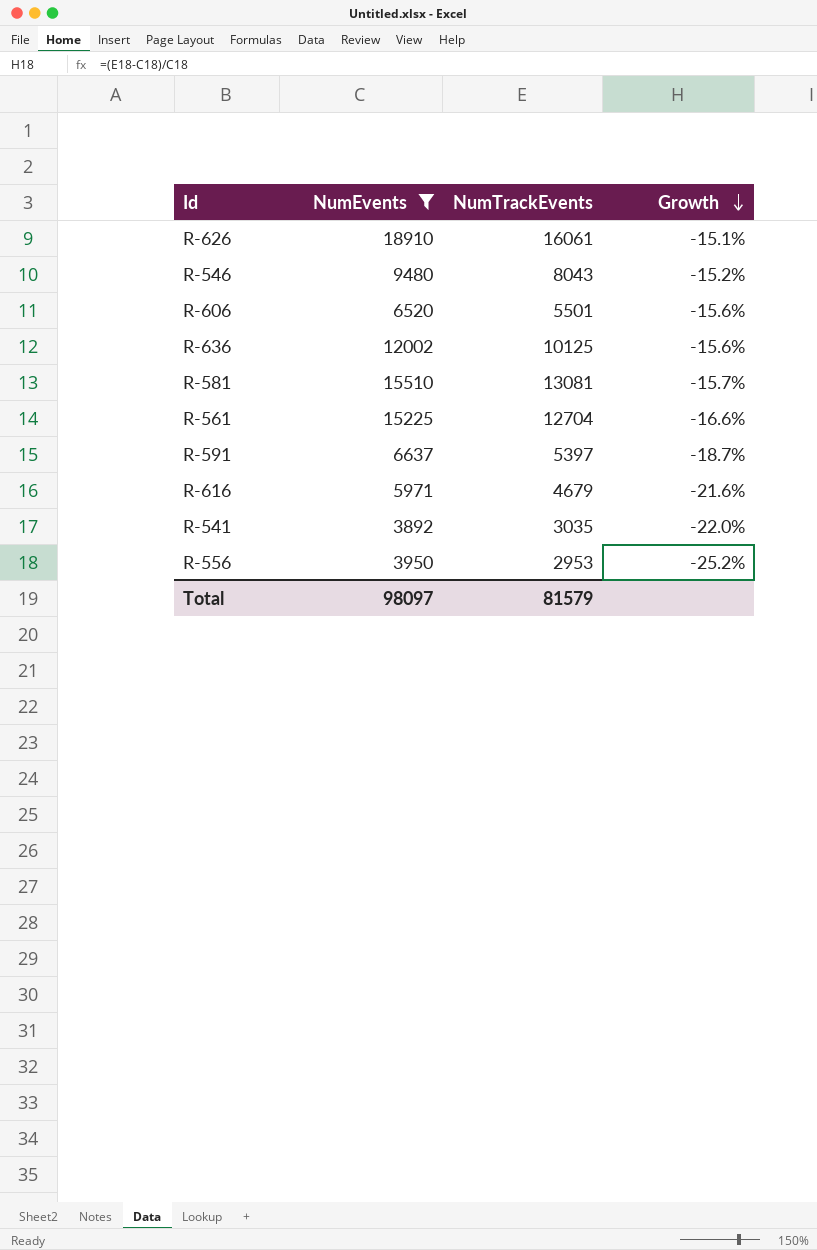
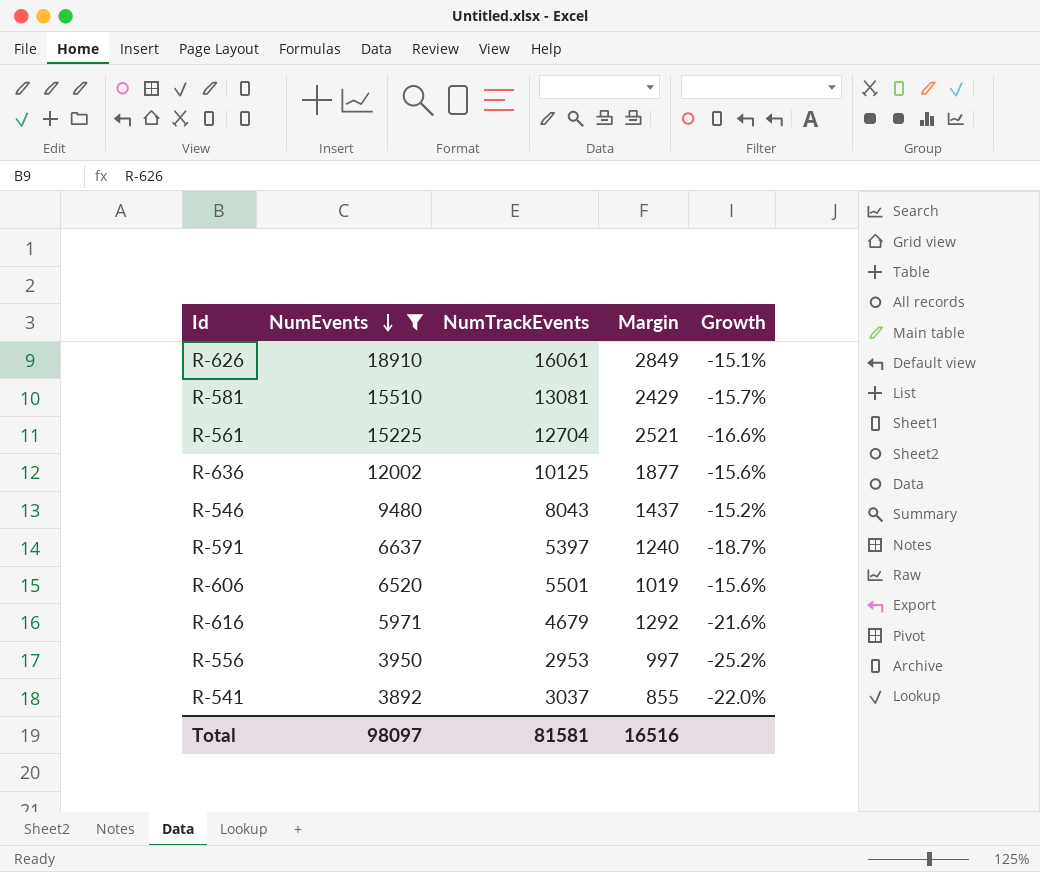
row order: Growth descending -> NumEvents descending
column Margin | formula: none -> [NumEvents] - [NumTrackEvents]
R-541 | NumTrackEvents: 3035 -> 3037
Total | NumTrackEvents: 81579 -> 81581

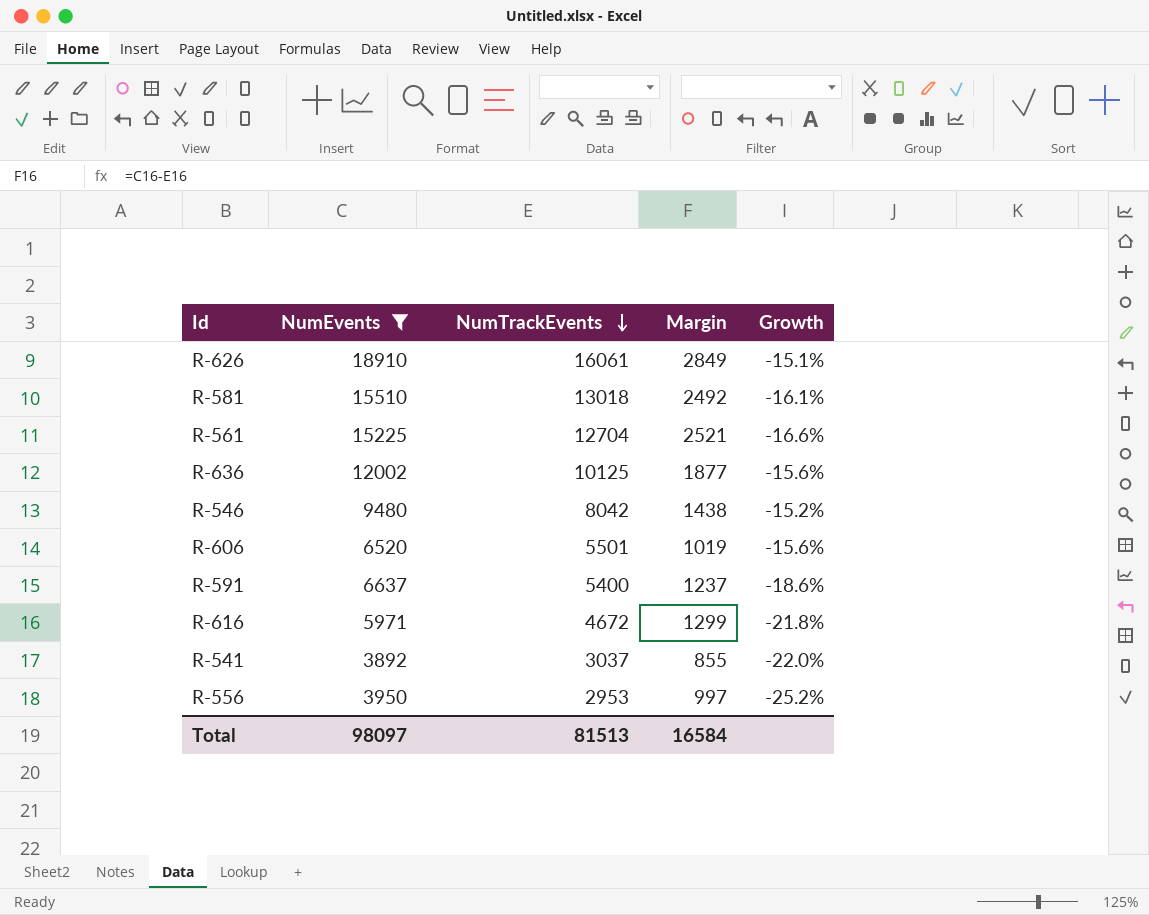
row order: NumEvents descending -> NumTrackEvents descending
R-581 | NumTrackEvents: 13081 -> 13018
R-581 | Margin: 2429 -> 2492
R-581 | Growth: -15.7% -> -16.1%
R-546 | NumTrackEvents: 8043 -> 8042
R-546 | Margin: 1437 -> 1438
R-591 | NumTrackEvents: 5397 -> 5400
R-591 | Margin: 1240 -> 1237
R-591 | Growth: -18.7% -> -18.6%
R-616 | NumTrackEvents: 4679 -> 4672
R-616 | Margin: 1292 -> 1299
R-616 | Growth: -21.6% -> -21.8%
Total | NumTrackEvents: 81581 -> 81513
Total | Margin: 16516 -> 16584

